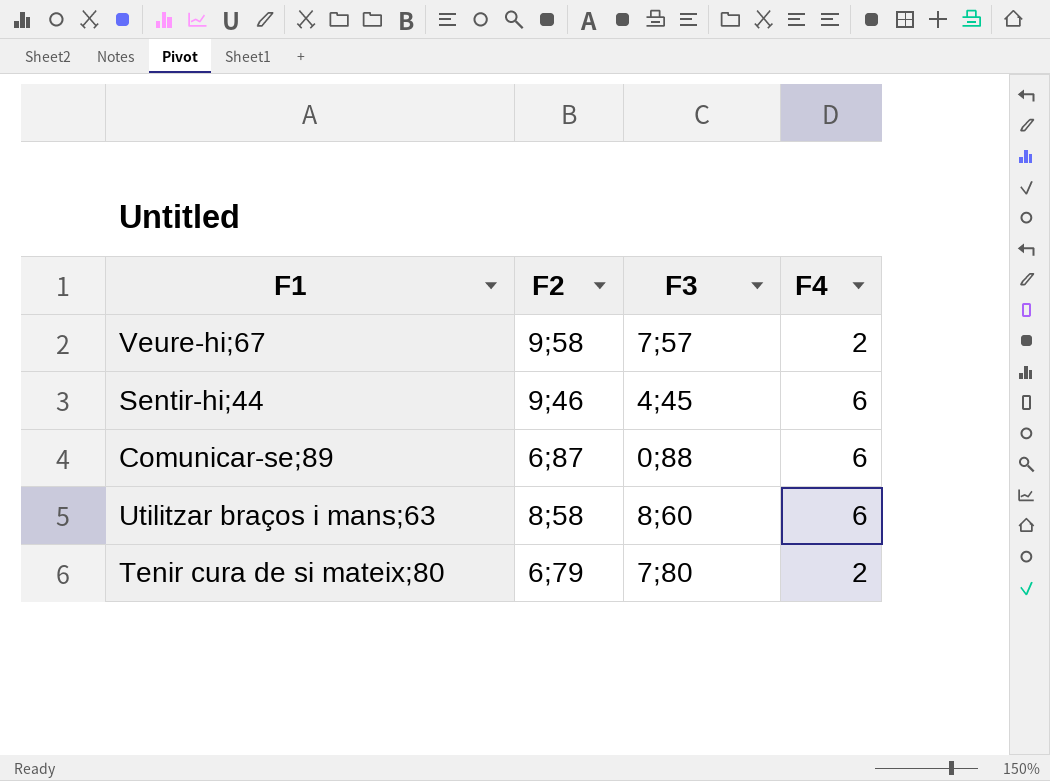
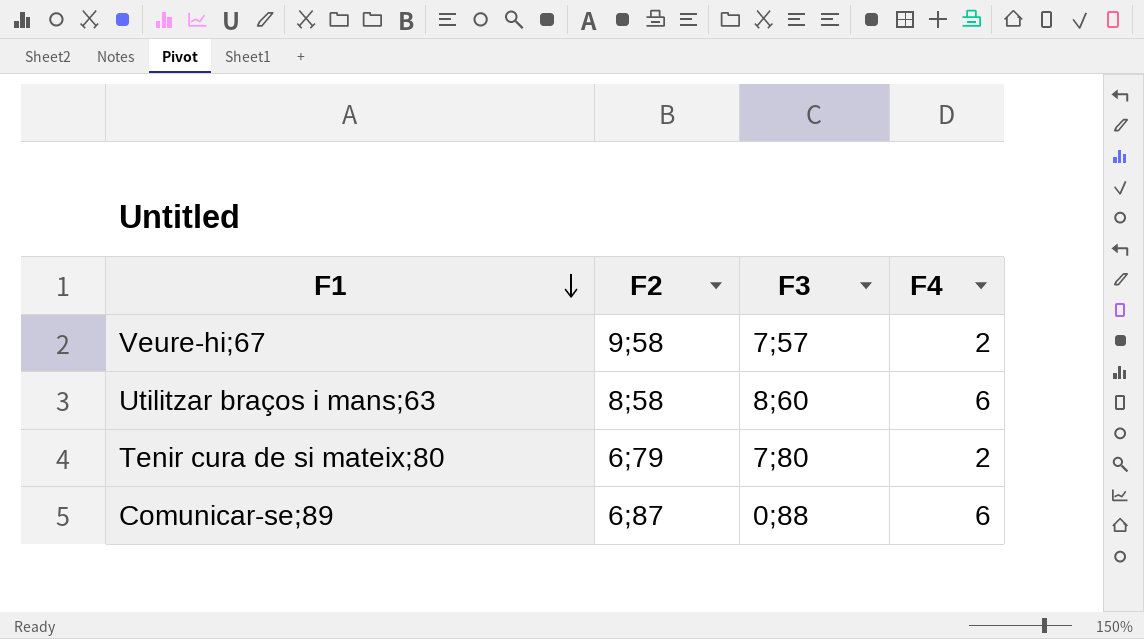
row order: none -> F1 descending
row Sentir-hi;44: 9;46 | 4;45 | 6 -> none

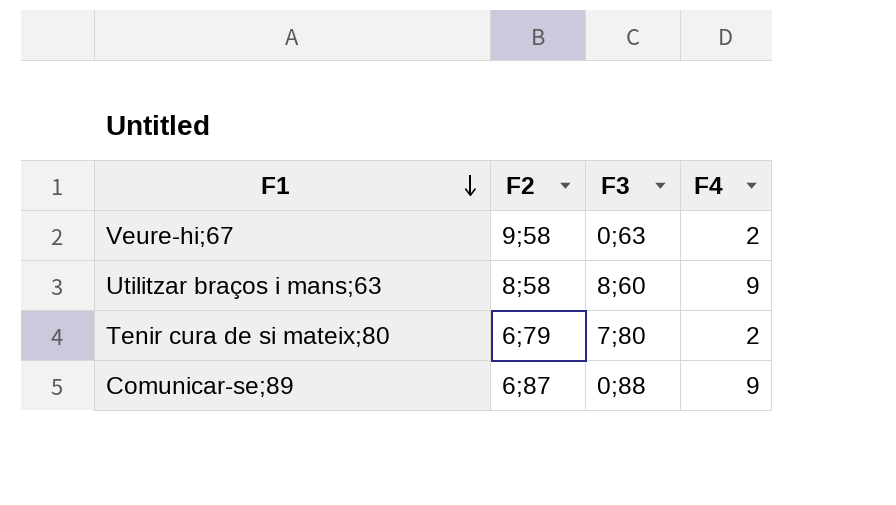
Veure-hi;67 | F3: 7;57 -> 0;63
Utilitzar braços i mans;63 | F4: 6 -> 9
Comunicar-se;89 | F4: 6 -> 9

